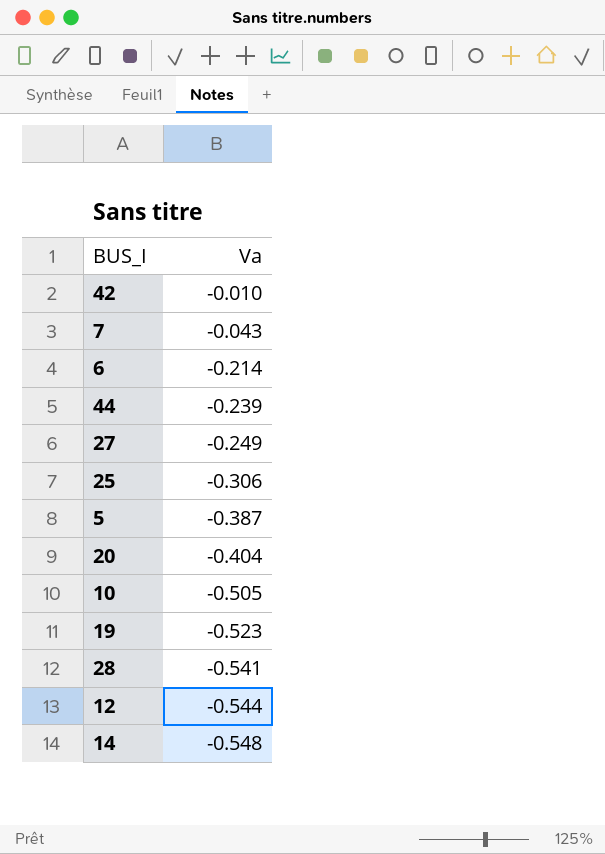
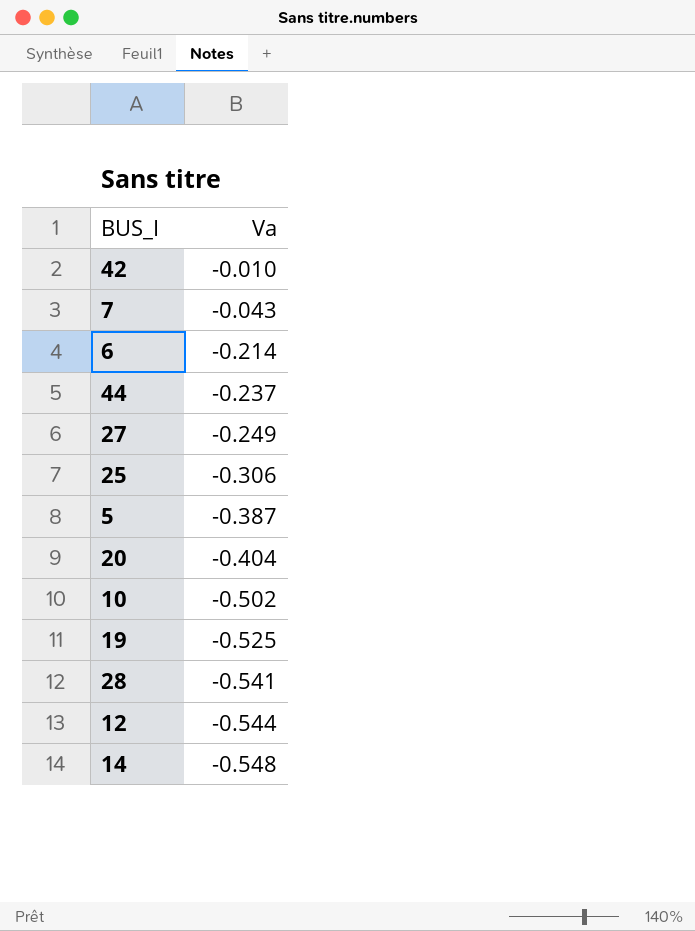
44 | Va: -0.239 -> -0.237
10 | Va: -0.505 -> -0.502
19 | Va: -0.523 -> -0.525

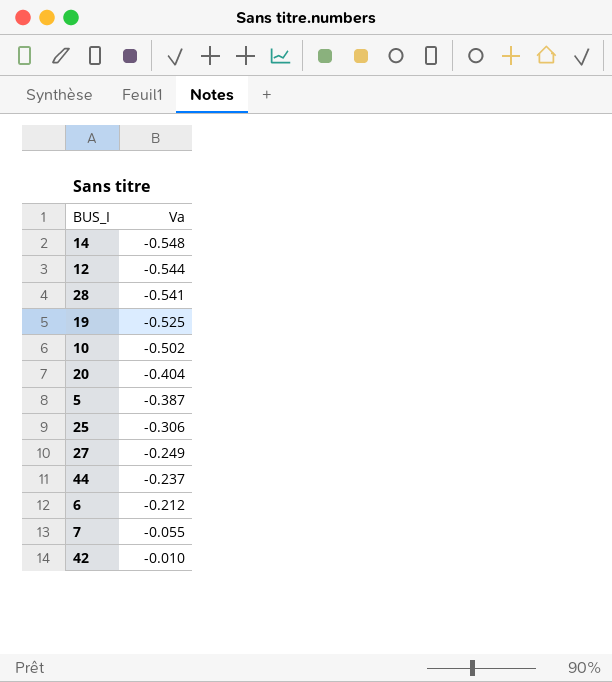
row order: Va descending -> Va ascending
6 | Va: -0.214 -> -0.212
7 | Va: -0.043 -> -0.055

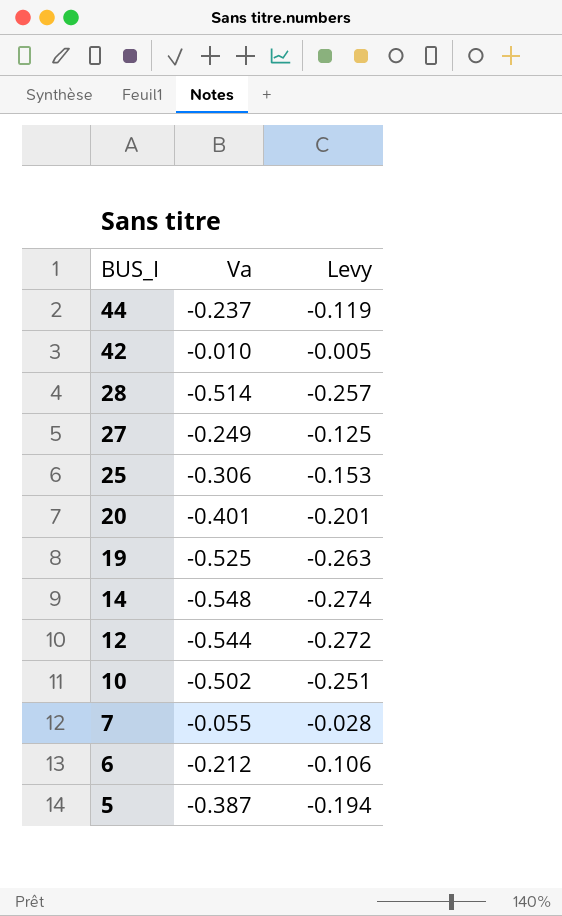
row order: Va ascending -> BUS_I descending
column Levy | formula: none -> [Va] * 0.5
28 | Va: -0.541 -> -0.514
20 | Va: -0.404 -> -0.401

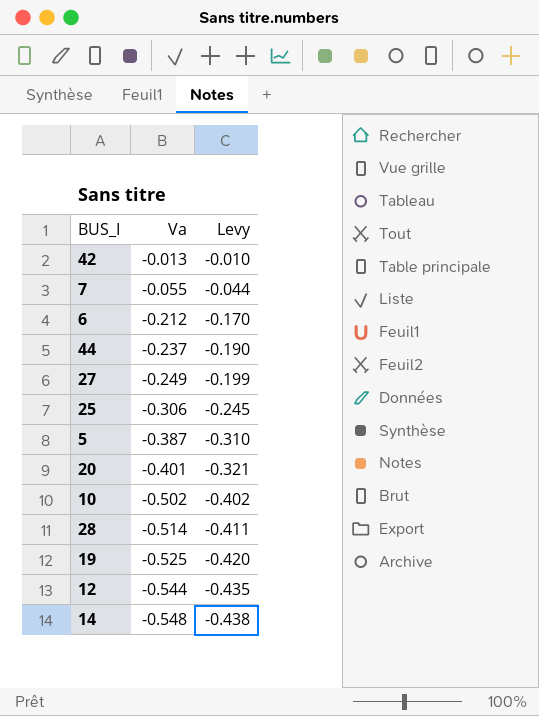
row order: BUS_I descending -> Va descending
column Levy | formula: [Va] * 0.5 -> [Va] * 0.8
42 | Va: -0.010 -> -0.013

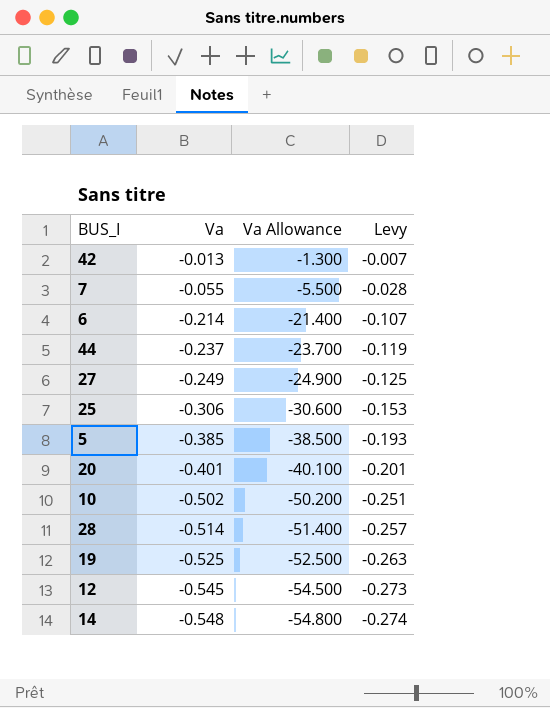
column Va Allowance | formula: none -> [Va] * 100
column Levy | formula: [Va] * 0.8 -> [Va] * 0.5
6 | Va: -0.212 -> -0.214
5 | Va: -0.387 -> -0.385
12 | Va: -0.544 -> -0.545

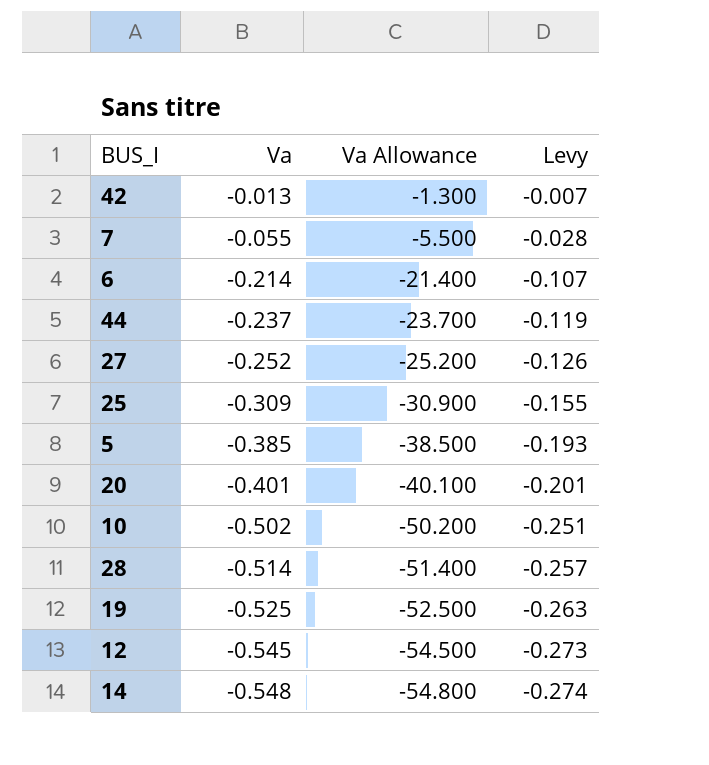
27 | Va: -0.249 -> -0.252
27 | Va Allowance: -24.900 -> -25.200
27 | Levy: -0.125 -> -0.126
25 | Va: -0.306 -> -0.309
25 | Va Allowance: -30.600 -> -30.900
25 | Levy: -0.153 -> -0.155

